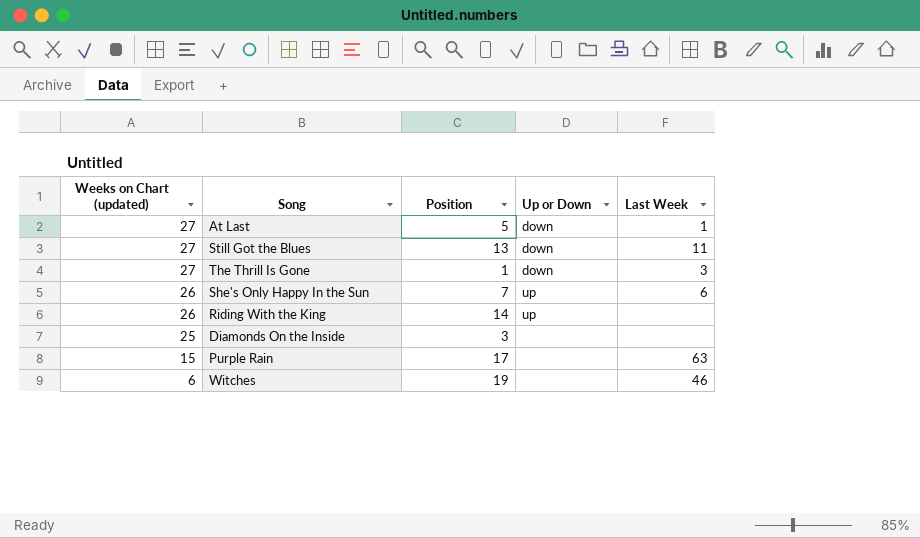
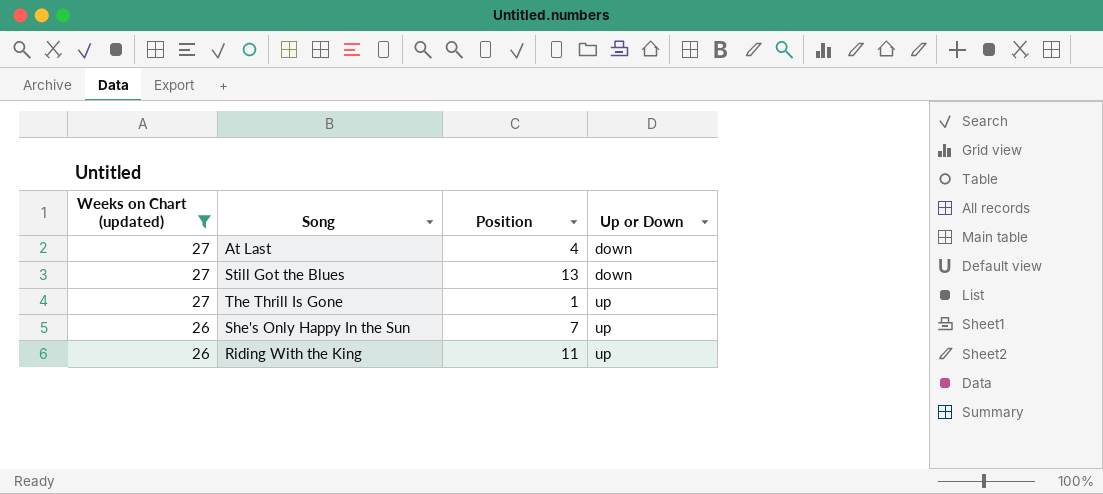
filter: none -> Weeks on Chart (updated) >= 26
column Last Week | position: 5 -> none
At Last | Position: 5 -> 4
The Thrill Is Gone | Up or Down: down -> up
Riding With the King | Position: 14 -> 11

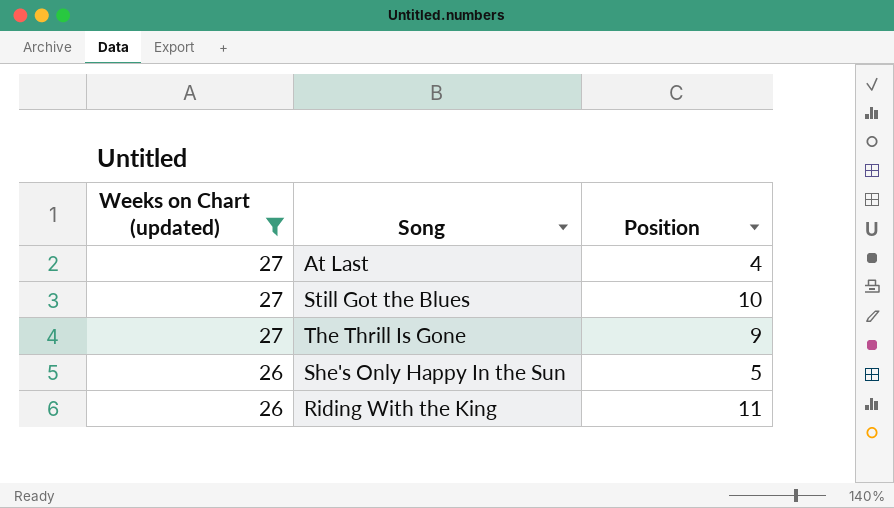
column Up or Down | position: 4 -> none
Still Got the Blues | Position: 13 -> 10
The Thrill Is Gone | Position: 1 -> 9
She's Only Happy In the Sun | Position: 7 -> 5

